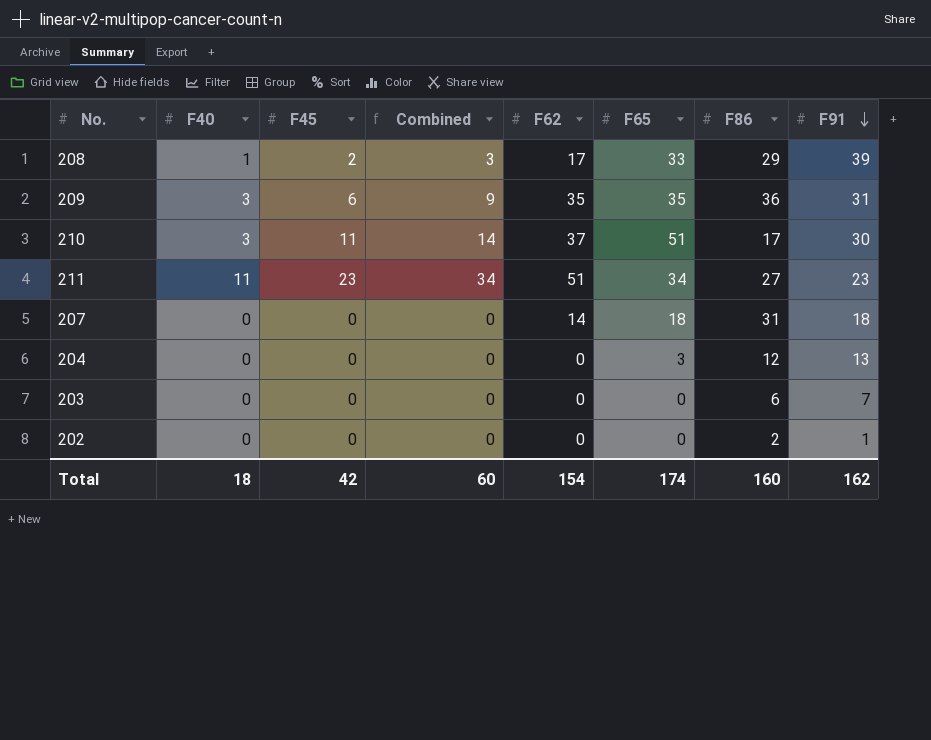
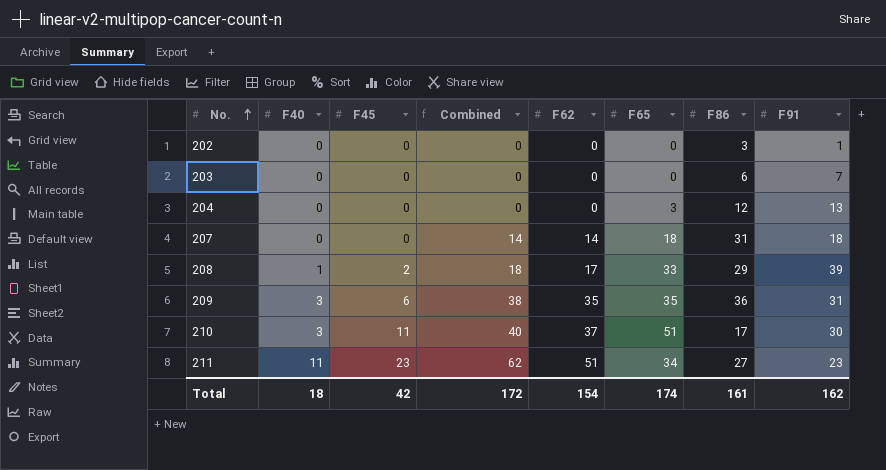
row order: F91 descending -> No. ascending
column Combined | formula: [F40] + [F45] -> [F40] + [F62]
202 | F86: 2 -> 3
Total | Combined: 60 -> 172
Total | F86: 160 -> 161

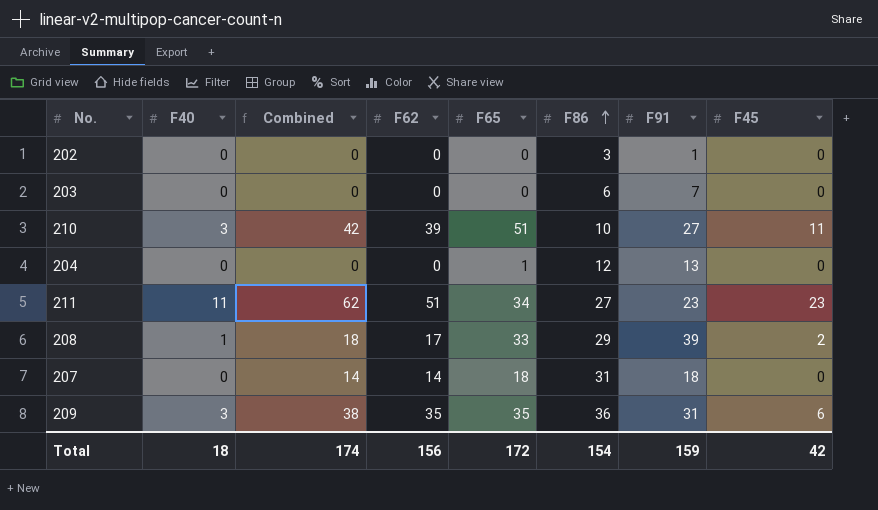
row order: No. ascending -> F86 ascending
column F45 | position: 3 -> 8
210 | Combined: 40 -> 42
210 | F62: 37 -> 39
210 | F86: 17 -> 10
210 | F91: 30 -> 27
204 | F65: 3 -> 1
Total | Combined: 172 -> 174
Total | F62: 154 -> 156
Total | F65: 174 -> 172
Total | F86: 161 -> 154
Total | F91: 162 -> 159

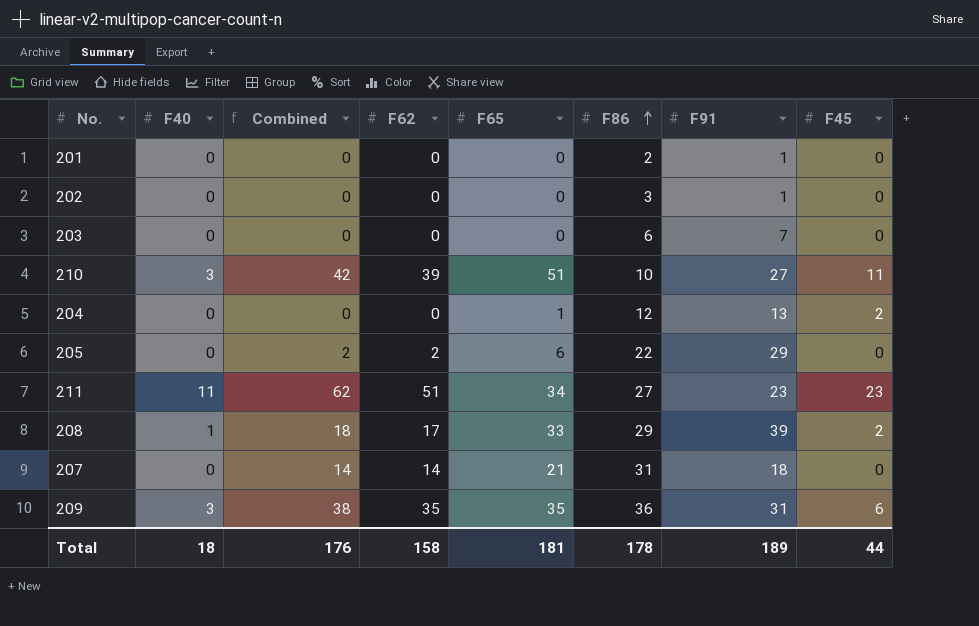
row 201: none -> 0 | 0 | 0 | 0 | 2 | 1 | 0
204 | F45: 0 -> 2
row 205: none -> 0 | 2 | 2 | 6 | 22 | 29 | 0
207 | F65: 18 -> 21
Total | Combined: 174 -> 176
Total | F62: 156 -> 158
Total | F65: 172 -> 181
Total | F86: 154 -> 178
Total | F91: 159 -> 189
Total | F45: 42 -> 44

